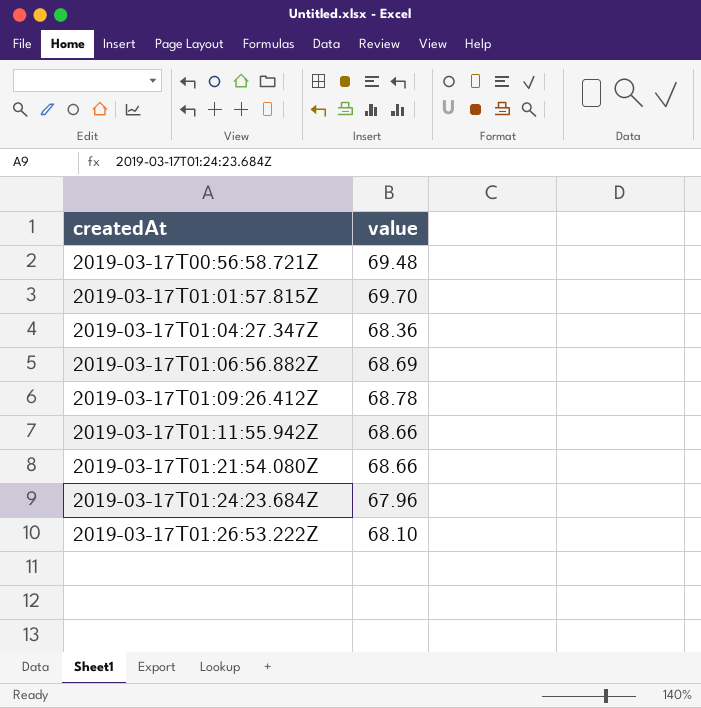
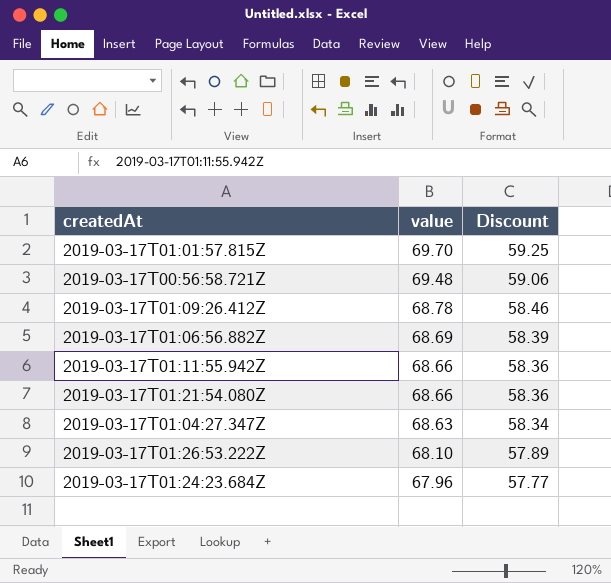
row order: createdAt ascending -> value descending
column Discount | formula: none -> [value] * 0.85
2019-03-17T01:04:27.347Z | value: 68.36 -> 68.63

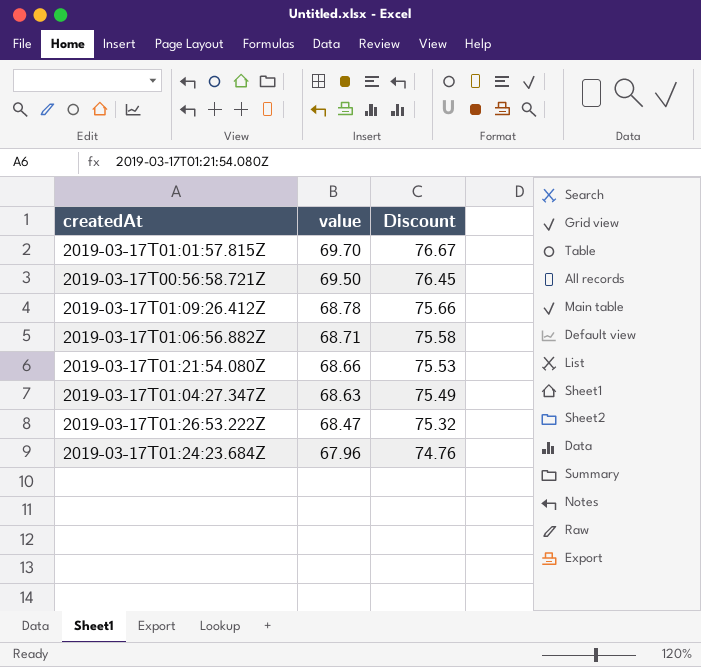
column Discount | formula: [value] * 0.85 -> [value] * 1.1
row 2019-03-17T01:11:55.942Z: 68.66 | 58.36 -> none
2019-03-17T00:56:58.721Z | value: 69.48 -> 69.50
2019-03-17T01:06:56.882Z | value: 68.69 -> 68.71
2019-03-17T01:26:53.222Z | value: 68.10 -> 68.47

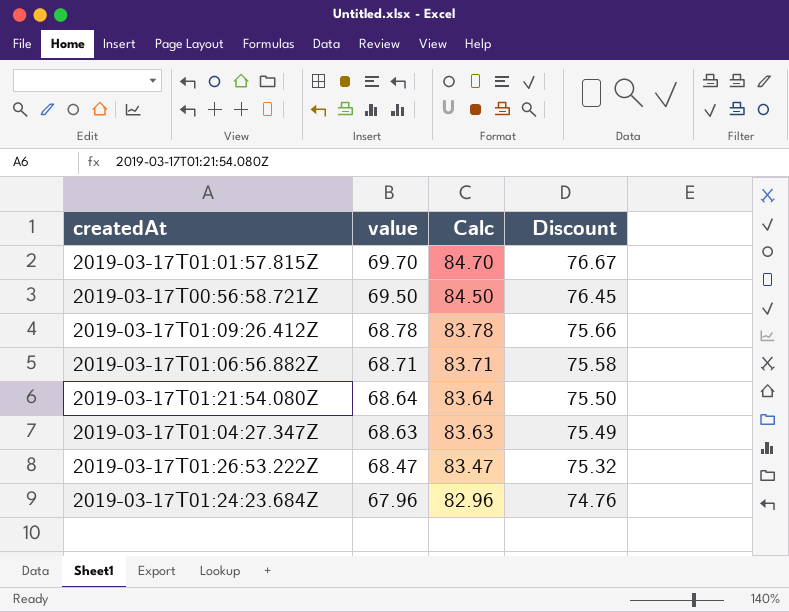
column Calc | formula: none -> [value] + 15
2019-03-17T01:21:54.080Z | value: 68.66 -> 68.64
2019-03-17T01:21:54.080Z | Discount: 75.53 -> 75.50

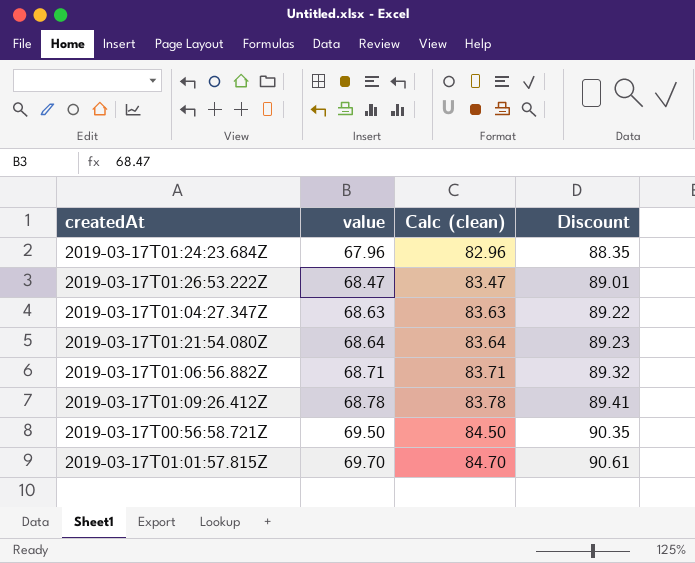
row order: value descending -> value ascending
column name: Calc -> Calc (clean)
column Discount | formula: [value] * 1.1 -> [value] * 1.3

